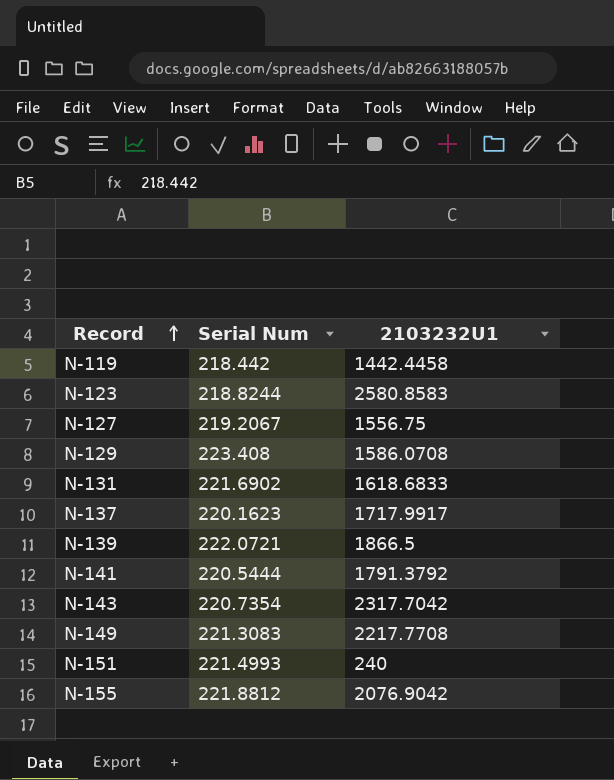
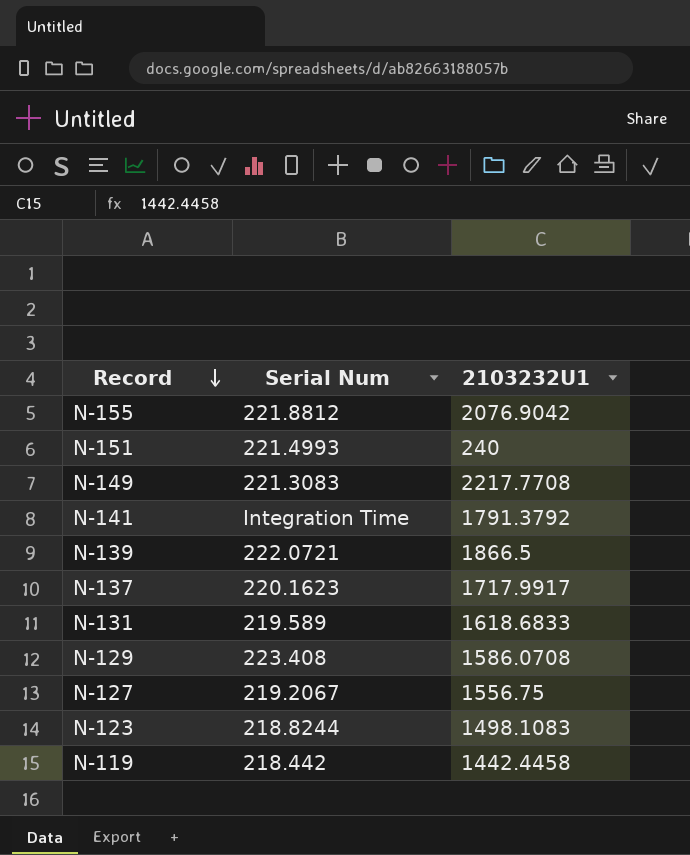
row order: Record ascending -> Record descending
row N-143: 220.7354 | 2317.7042 -> none
N-141 | Serial Num: 220.5444 -> Integration Time
N-131 | Serial Num: 221.6902 -> 219.589
N-123 | 2103232U1: 2580.8583 -> 1498.1083

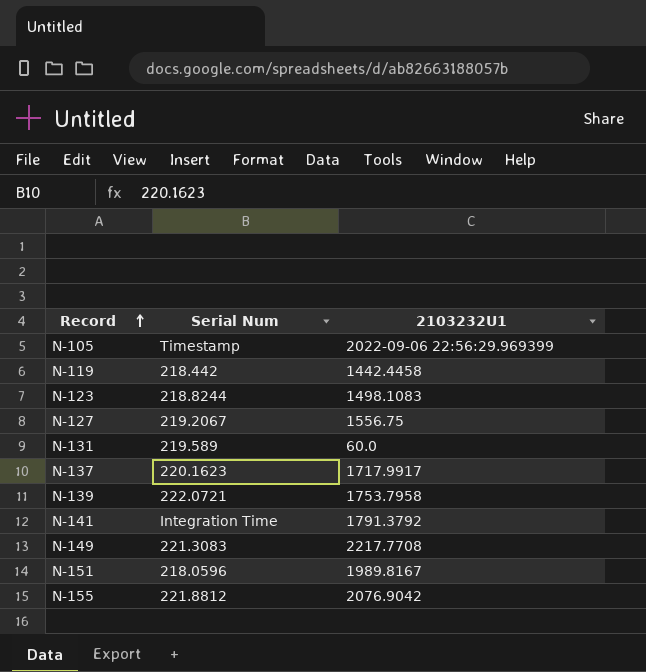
row order: Record descending -> Record ascending
row N-129: 223.408 | 1586.0708 -> none
row N-105: none -> Timestamp | 2022-09-06 22:56:29.969399
N-131 | 2103232U1: 1618.6833 -> 60.0
N-139 | 2103232U1: 1866.5 -> 1753.7958
N-151 | Serial Num: 221.4993 -> 218.0596
N-151 | 2103232U1: 240 -> 1989.8167

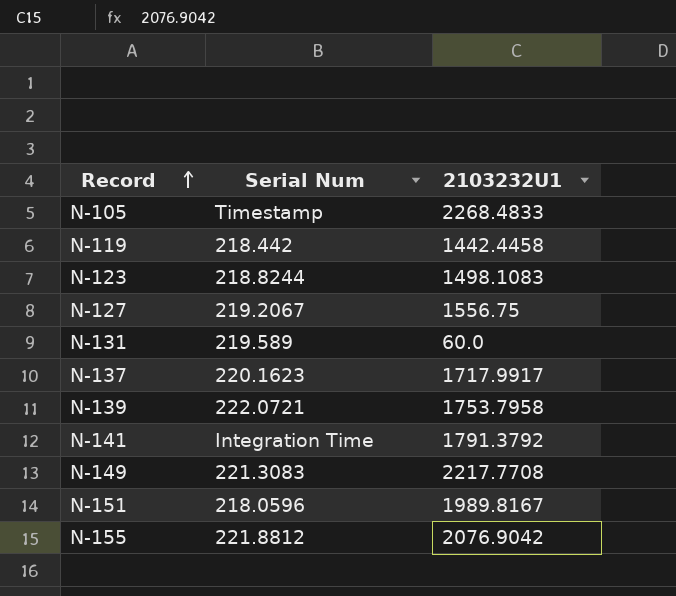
N-105 | 2103232U1: 2022-09-06 22:56:29.969399 -> 2268.4833

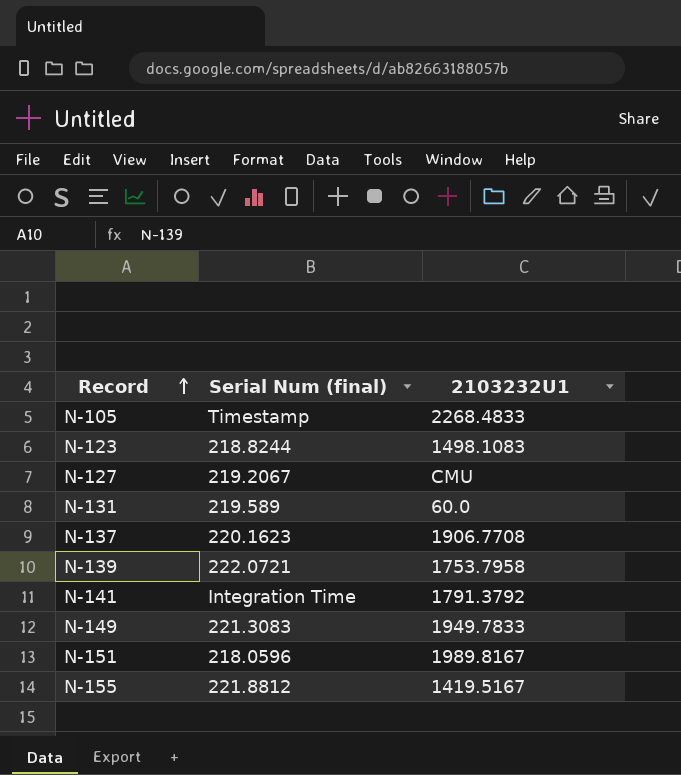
column name: Serial Num -> Serial Num (final)
row N-119: 218.442 | 1442.4458 -> none
N-127 | 2103232U1: 1556.75 -> CMU
N-137 | 2103232U1: 1717.9917 -> 1906.7708
N-149 | 2103232U1: 2217.7708 -> 1949.7833
N-155 | 2103232U1: 2076.9042 -> 1419.5167

